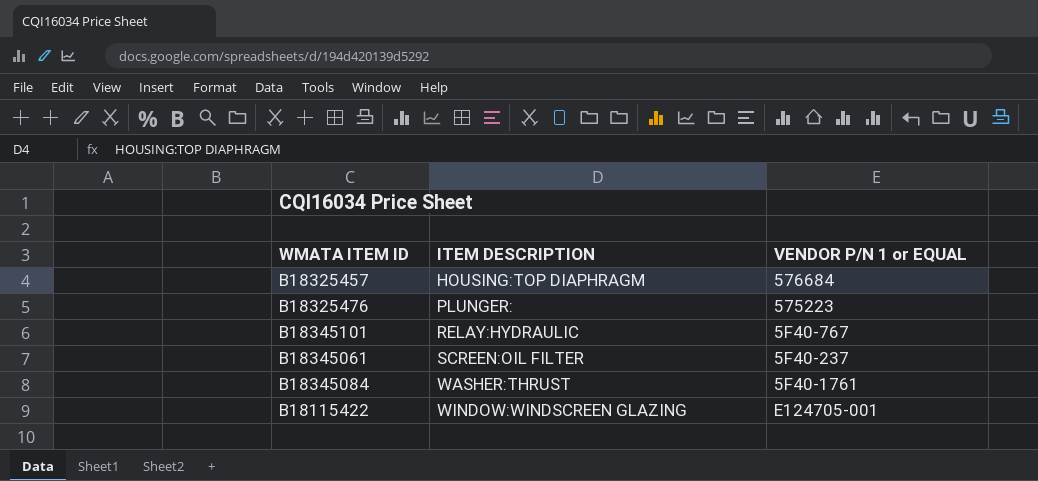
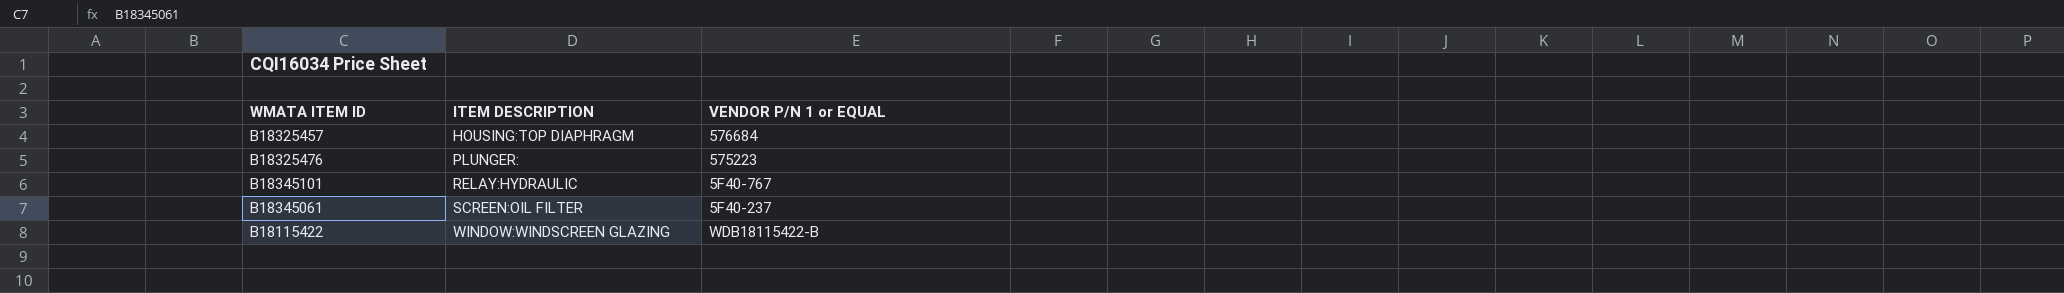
row B18345084: WASHER:THRUST | 5F40-1761 -> none
B18115422 | VENDOR P/N 1 or EQUAL: E124705-001 -> WDB18115422-B

